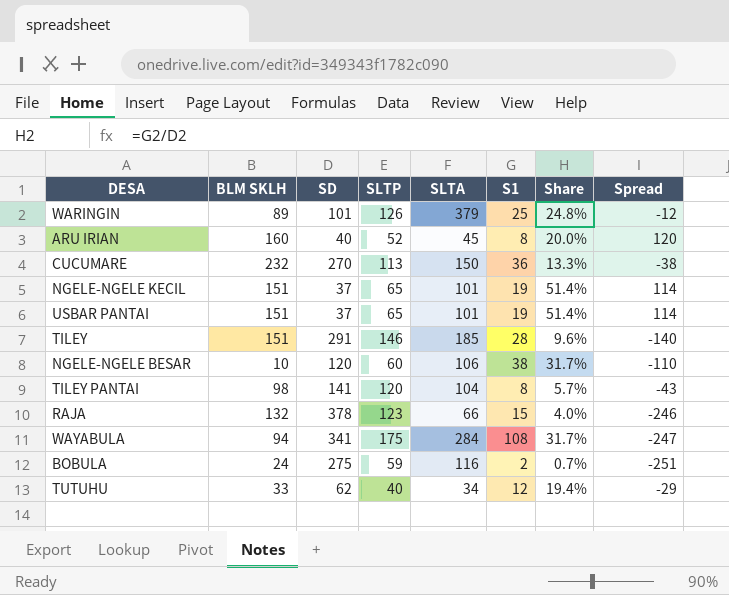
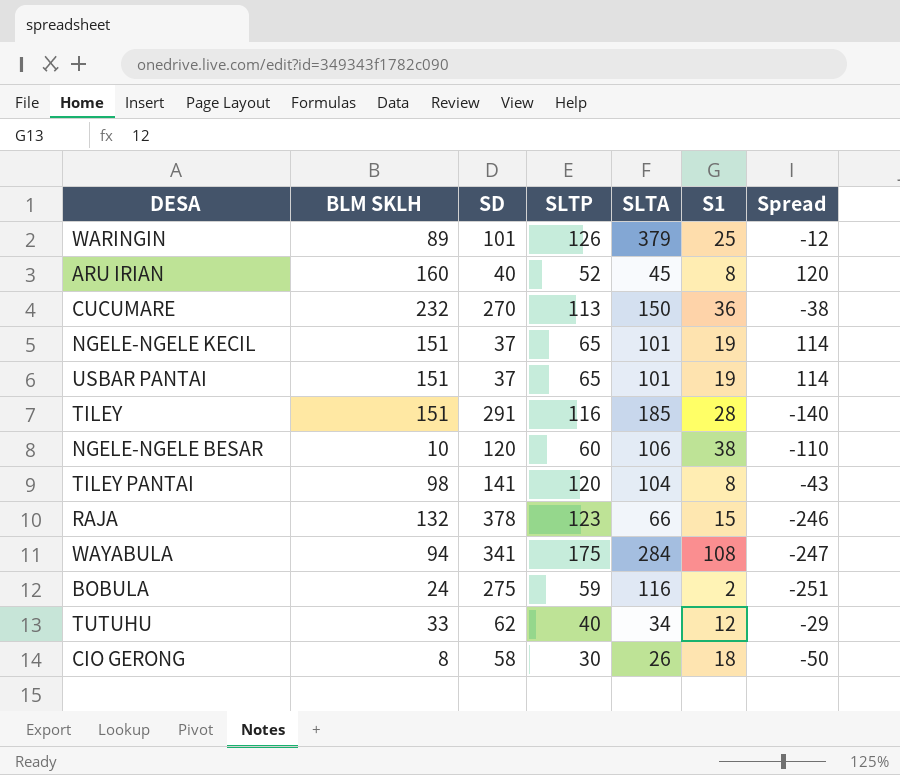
column Share | formula: [S1] / [SD] -> none
TILEY | SLTP: 146 -> 116
row CIO GERONG: none -> 8 | 58 | 30 | 26 | 18 | -50

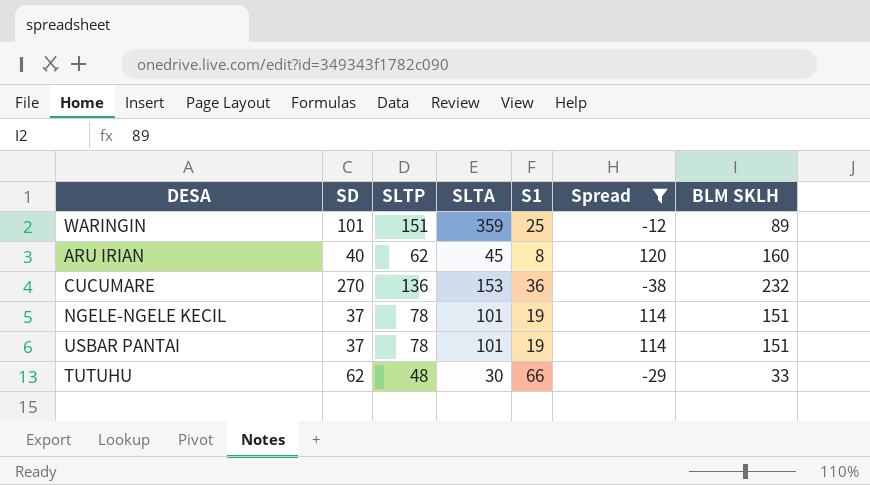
filter: none -> Spread >= -38
column BLM SKLH | position: 2 -> 7
WARINGIN | SLTP: 126 -> 151
WARINGIN | SLTA: 379 -> 359
ARU IRIAN | SLTP: 52 -> 62
CUCUMARE | SLTP: 113 -> 136
CUCUMARE | SLTA: 150 -> 153
NGELE-NGELE KECIL | SLTP: 65 -> 78
USBAR PANTAI | SLTP: 65 -> 78
TUTUHU | SLTP: 40 -> 48
TUTUHU | SLTA: 34 -> 30
TUTUHU | S1: 12 -> 66

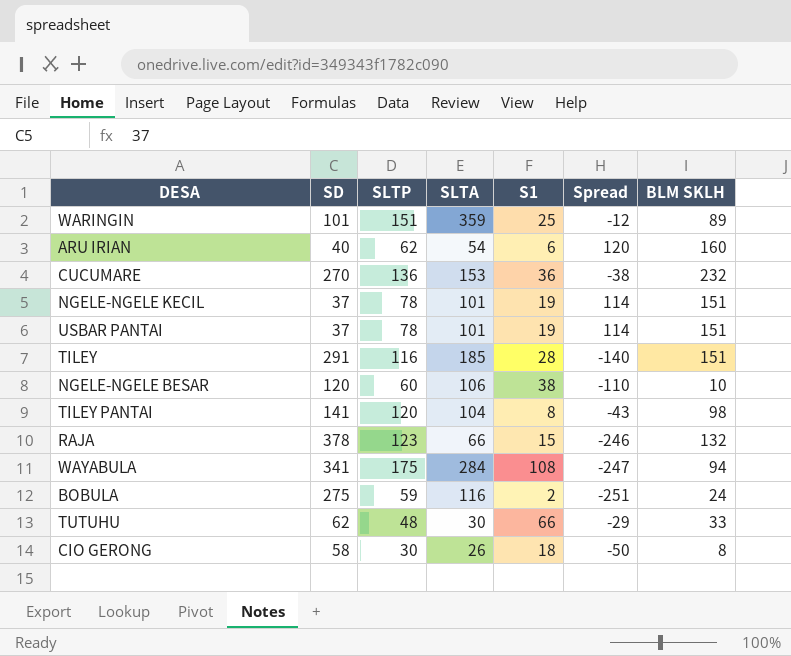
filter: Spread >= -38 -> none
ARU IRIAN | SLTA: 45 -> 54
ARU IRIAN | S1: 8 -> 6

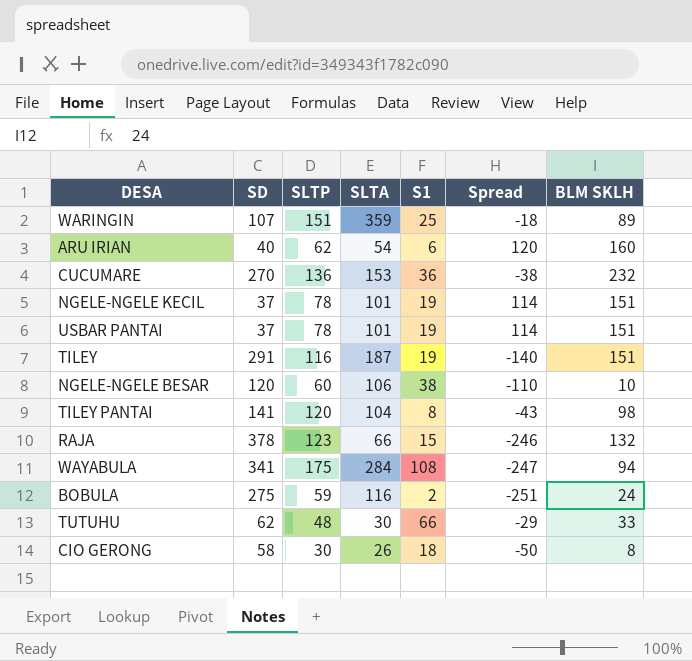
WARINGIN | SD: 101 -> 107
WARINGIN | Spread: -12 -> -18
TILEY | SLTA: 185 -> 187
TILEY | S1: 28 -> 19

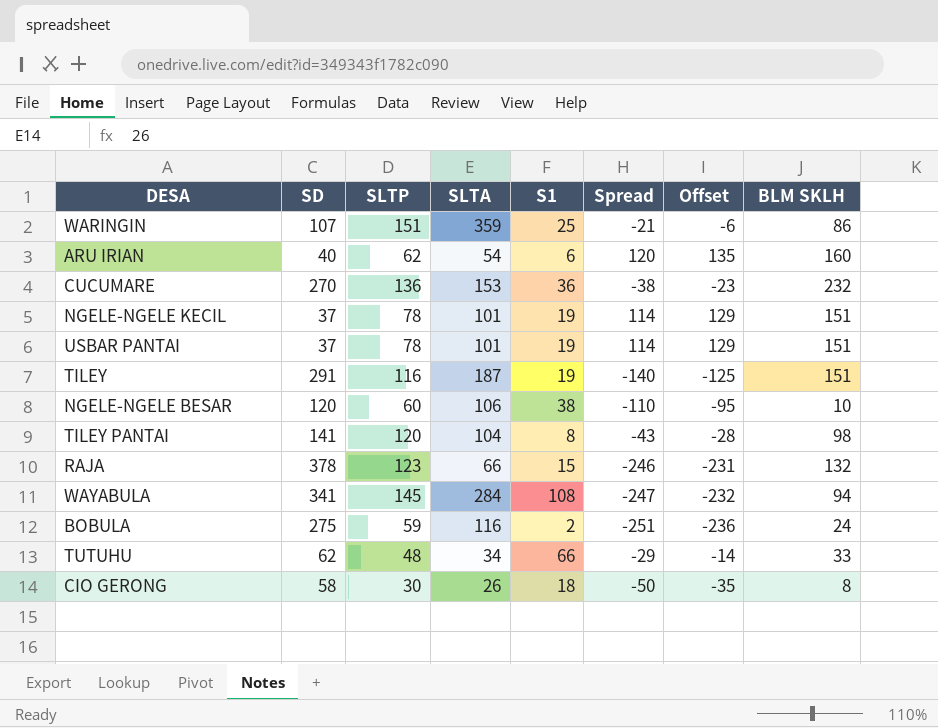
column Offset | formula: none -> [Spread] + 15
WARINGIN | Spread: -18 -> -21
WARINGIN | BLM SKLH: 89 -> 86
WAYABULA | SLTP: 175 -> 145
TUTUHU | SLTA: 30 -> 34

